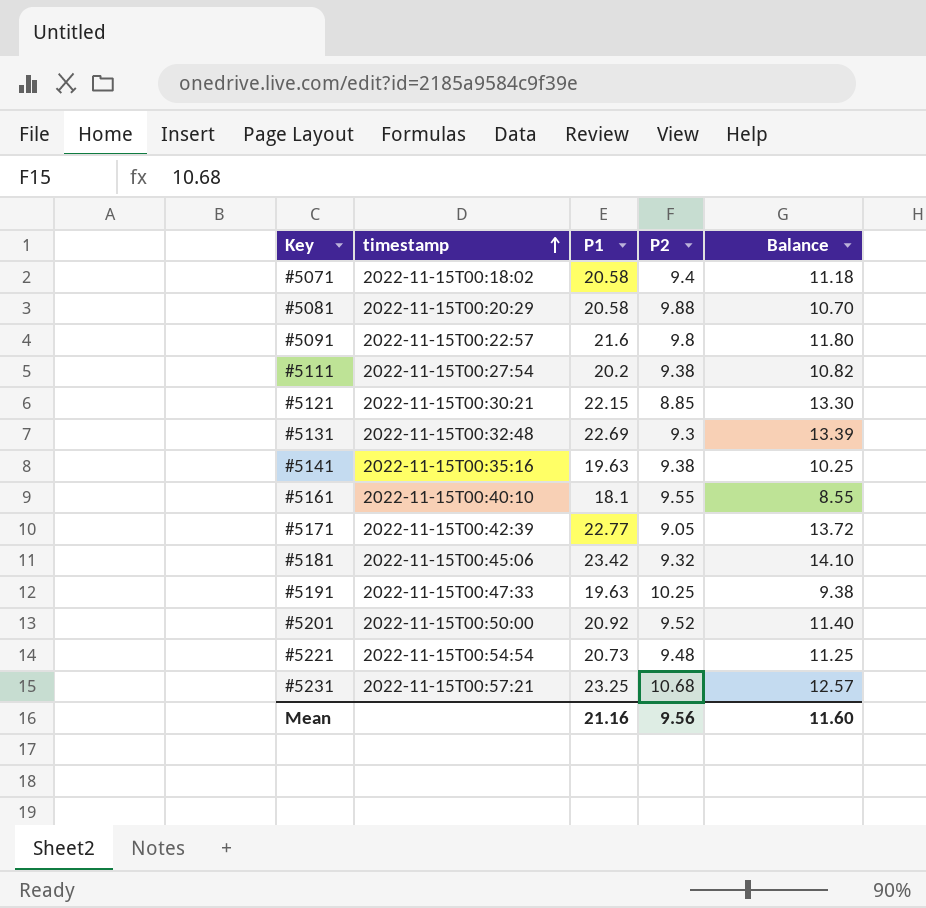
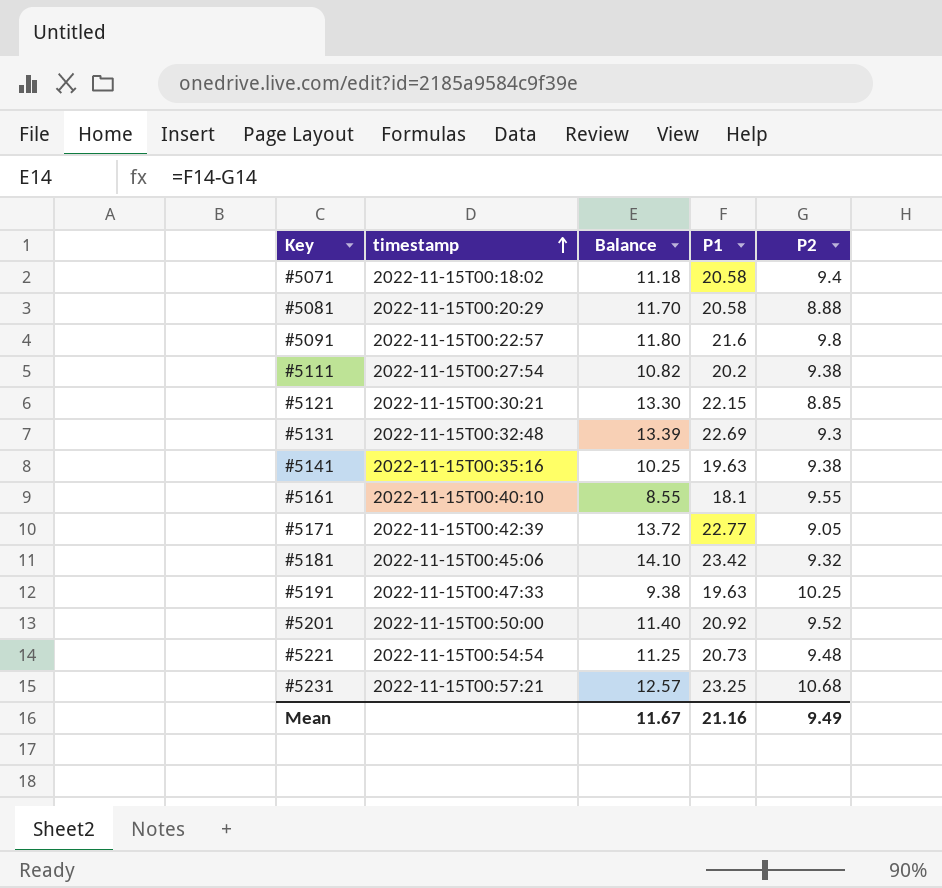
column Balance | position: 5 -> 3
#5081 | Balance: 10.70 -> 11.70
#5081 | P2: 9.88 -> 8.88
Mean | Balance: 11.60 -> 11.67
Mean | P2: 9.56 -> 9.49

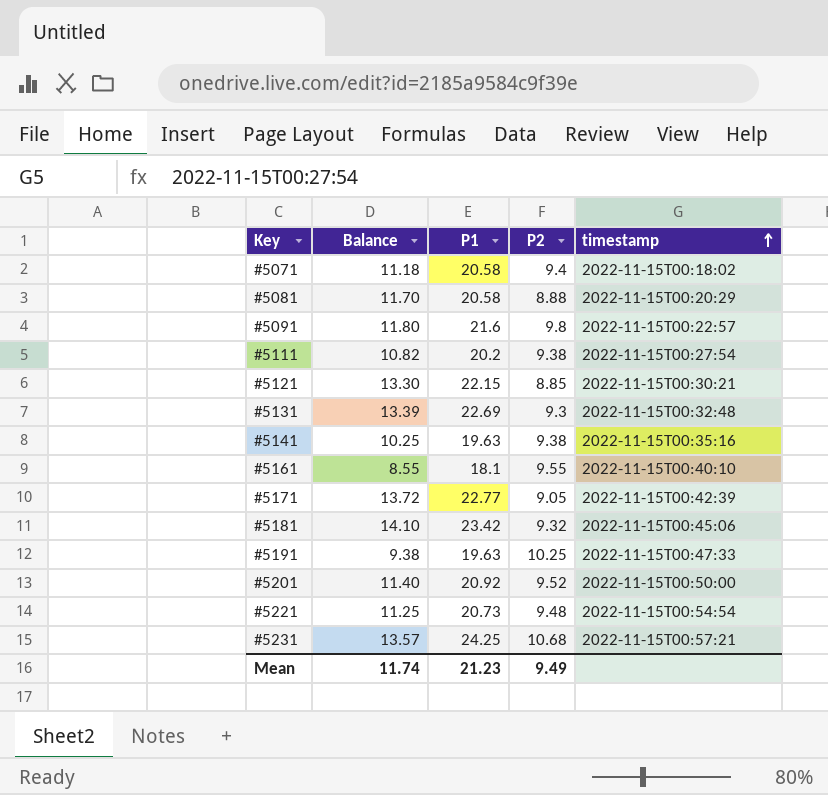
column timestamp | position: 2 -> 5
#5231 | Balance: 12.57 -> 13.57
#5231 | P1: 23.25 -> 24.25
Mean | Balance: 11.67 -> 11.74
Mean | P1: 21.16 -> 21.23

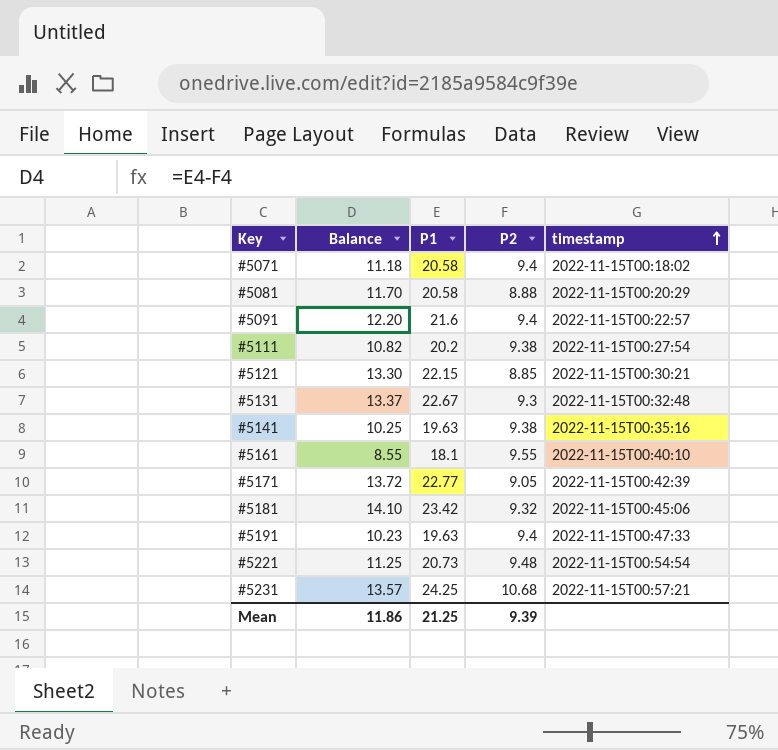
row #5201: 11.40 | 20.92 | 9.52 | 2022-11-15T00:50:00 -> none
#5091 | Balance: 11.80 -> 12.20
#5091 | P2: 9.8 -> 9.4
#5131 | Balance: 13.39 -> 13.37
#5131 | P1: 22.69 -> 22.67
#5191 | Balance: 9.38 -> 10.23
#5191 | P2: 10.25 -> 9.4
Mean | Balance: 11.74 -> 11.86
Mean | P1: 21.23 -> 21.25
Mean | P2: 9.49 -> 9.39

